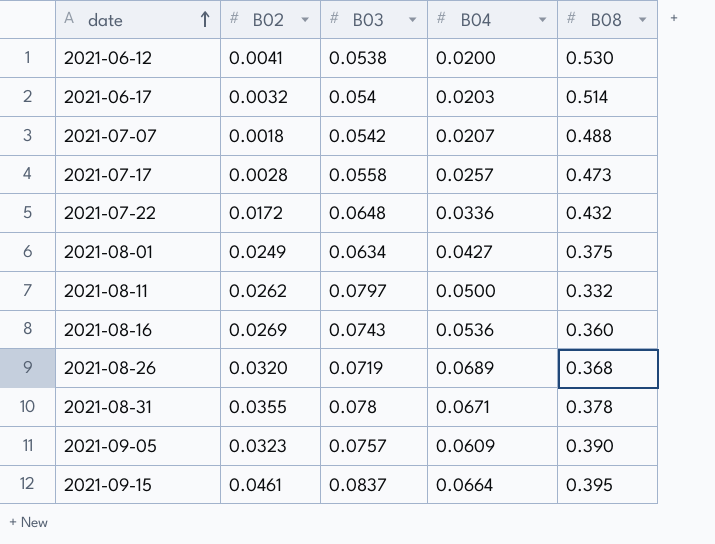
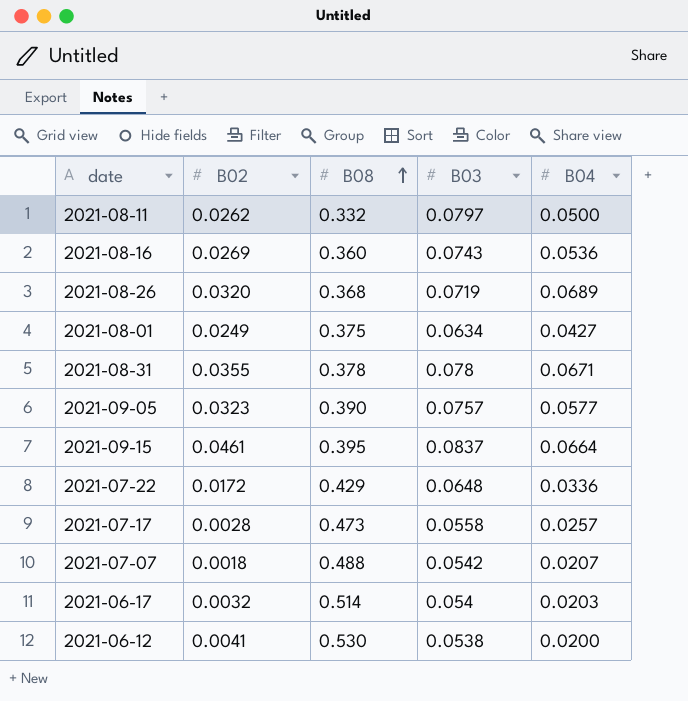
row order: date ascending -> B08 ascending
column B08 | position: 5 -> 3
2021-09-05 | B04: 0.0609 -> 0.0577
2021-07-22 | B08: 0.432 -> 0.429

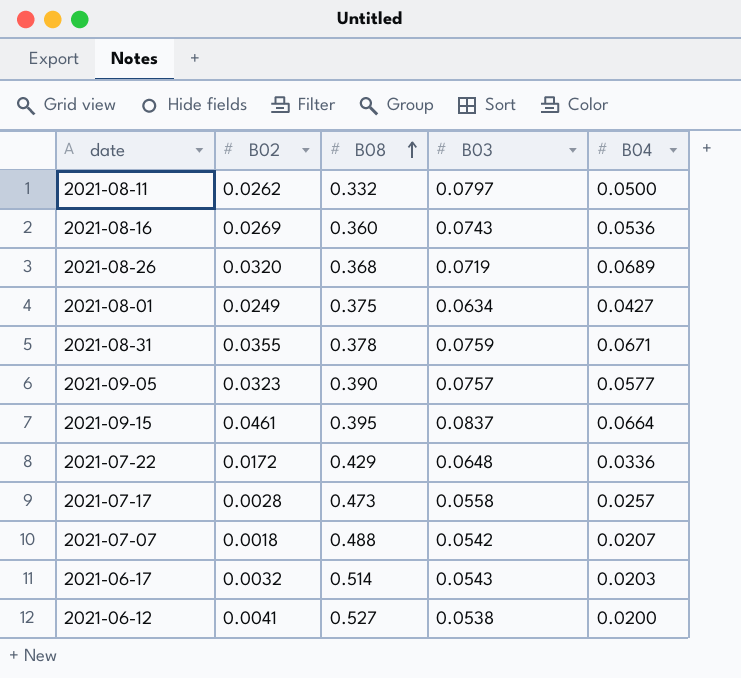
2021-08-31 | B03: 0.078 -> 0.0759
2021-06-17 | B03: 0.054 -> 0.0543
2021-06-12 | B08: 0.530 -> 0.527

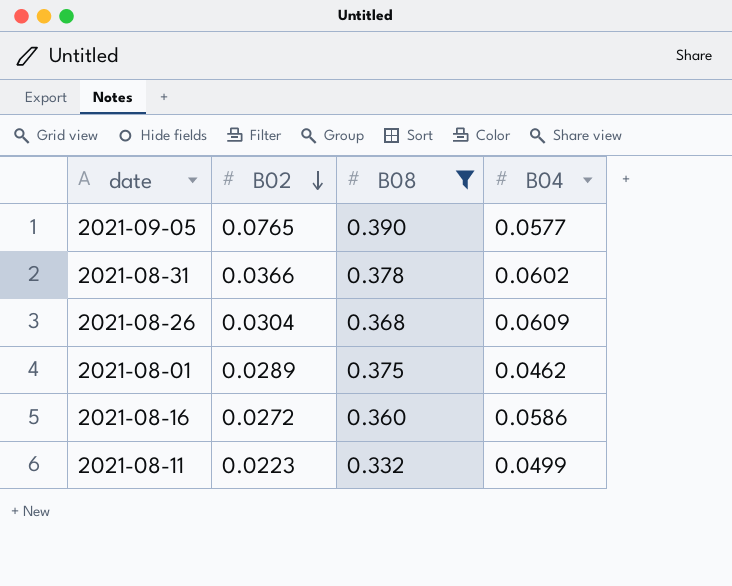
filter: none -> B08 <= 0.390
row order: B08 ascending -> B02 descending
column B03 | position: 4 -> none
2021-09-05 | B02: 0.0323 -> 0.0765
2021-08-31 | B02: 0.0355 -> 0.0366
2021-08-31 | B04: 0.0671 -> 0.0602
2021-08-26 | B02: 0.0320 -> 0.0304
2021-08-26 | B04: 0.0689 -> 0.0609
2021-08-01 | B02: 0.0249 -> 0.0289
2021-08-01 | B04: 0.0427 -> 0.0462
2021-08-16 | B02: 0.0269 -> 0.0272
2021-08-16 | B04: 0.0536 -> 0.0586
2021-08-11 | B02: 0.0262 -> 0.0223
2021-08-11 | B04: 0.0500 -> 0.0499

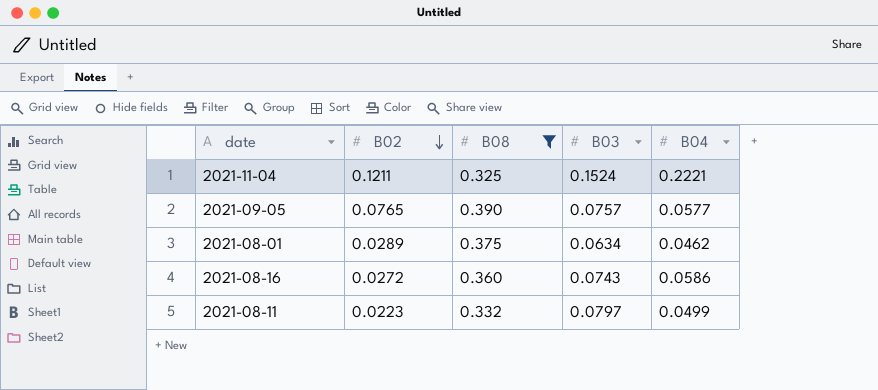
column B03 | position: none -> 4
row 2021-08-31: 0.0366 | 0.378 | 0.0602 -> none
row 2021-08-26: 0.0304 | 0.368 | 0.0609 -> none
row 2021-11-04: none -> 0.1211 | 0.325 | 0.1524 | 0.2221

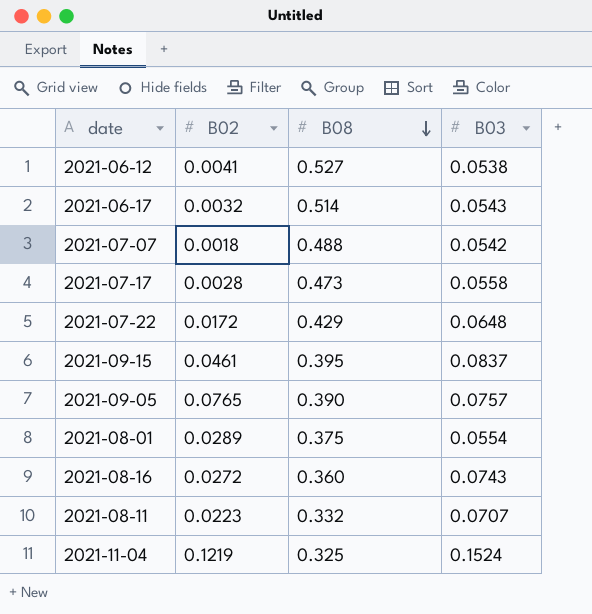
filter: B08 <= 0.390 -> none
row order: B02 descending -> B08 descending
column B04 | position: 5 -> none
2021-08-01 | B03: 0.0634 -> 0.0554
2021-08-11 | B03: 0.0797 -> 0.0707
2021-11-04 | B02: 0.1211 -> 0.1219

